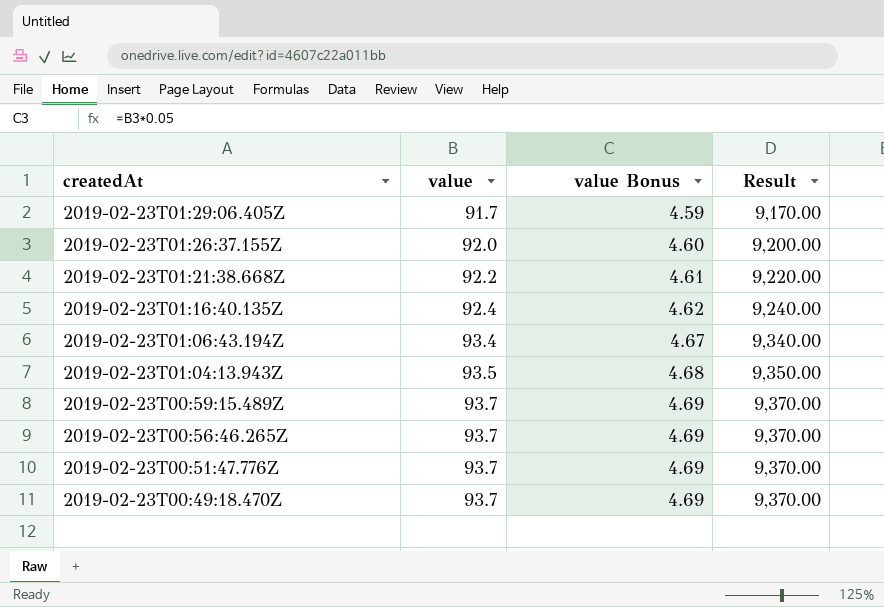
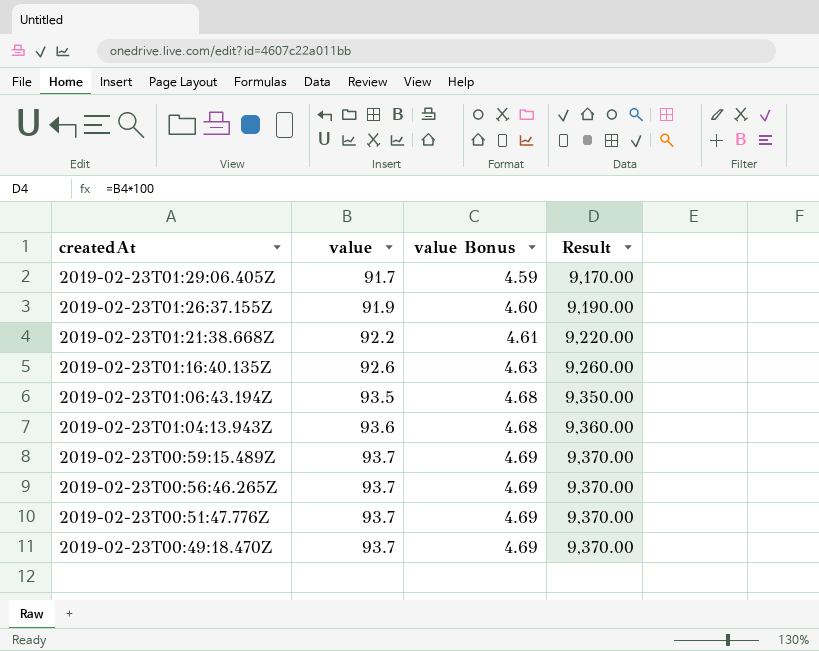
2019-02-23T01:26:37.155Z | value: 92.0 -> 91.9
2019-02-23T01:26:37.155Z | Result: 9,200.00 -> 9,190.00
2019-02-23T01:16:40.135Z | value: 92.4 -> 92.6
2019-02-23T01:16:40.135Z | value Bonus: 4.62 -> 4.63
2019-02-23T01:16:40.135Z | Result: 9,240.00 -> 9,260.00
2019-02-23T01:06:43.194Z | value: 93.4 -> 93.5
2019-02-23T01:06:43.194Z | value Bonus: 4.67 -> 4.68
2019-02-23T01:06:43.194Z | Result: 9,340.00 -> 9,350.00
2019-02-23T01:04:13.943Z | value: 93.5 -> 93.6
2019-02-23T01:04:13.943Z | Result: 9,350.00 -> 9,360.00

